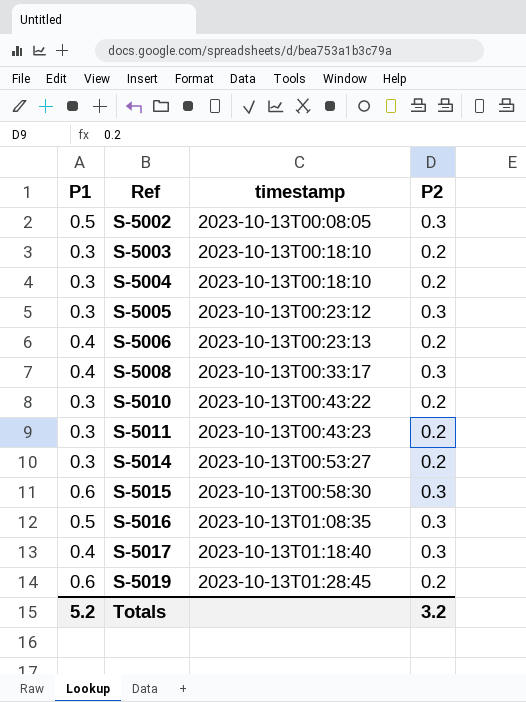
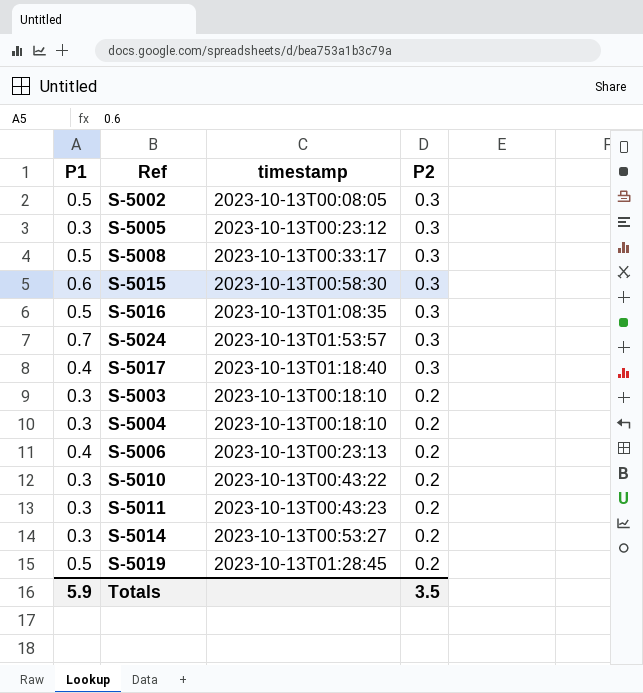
row order: Ref ascending -> P2 descending
S-5008 | P1: 0.4 -> 0.5
row S-5024: none -> 0.7 | 2023-10-13T01:53:57 | 0.3
S-5019 | P1: 0.6 -> 0.5
Totals | P1: 5.2 -> 5.9
Totals | P2: 3.2 -> 3.5

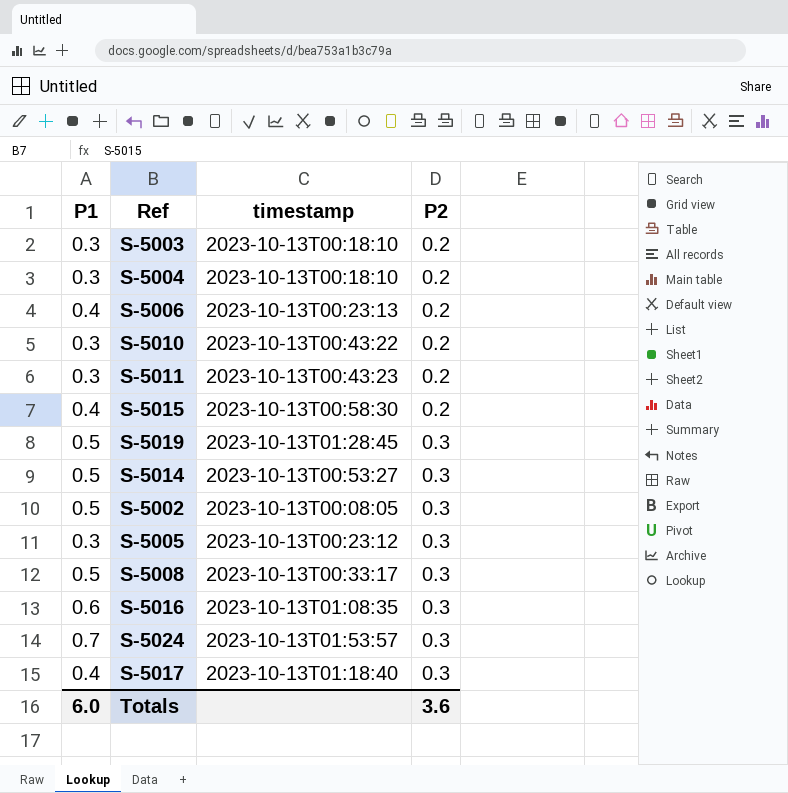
row order: P2 descending -> P2 ascending
S-5015 | P1: 0.6 -> 0.4
S-5015 | P2: 0.3 -> 0.2
S-5019 | P2: 0.2 -> 0.3
S-5014 | P1: 0.3 -> 0.5
S-5014 | P2: 0.2 -> 0.3
S-5016 | P1: 0.5 -> 0.6
Totals | P1: 5.9 -> 6.0
Totals | P2: 3.5 -> 3.6

